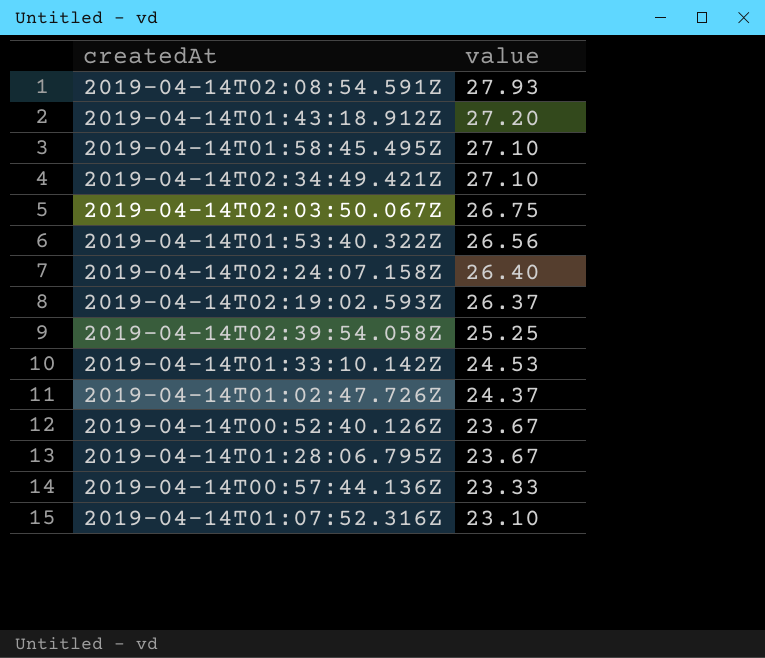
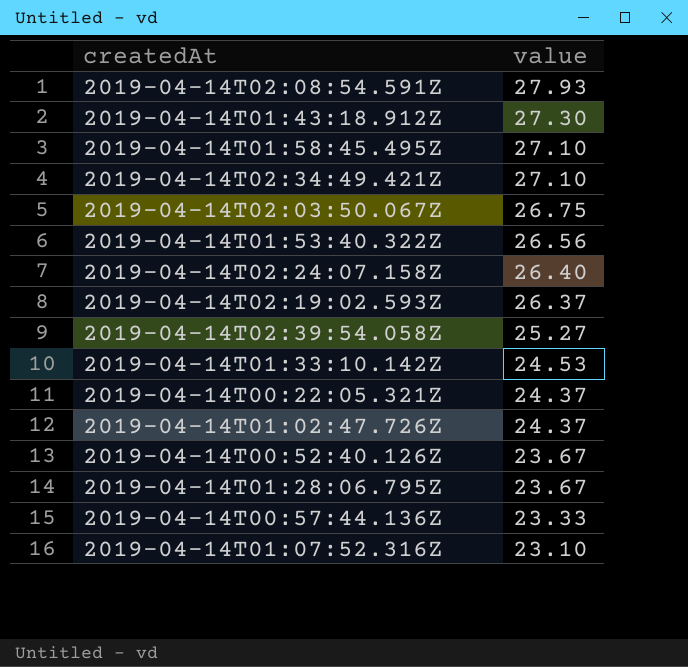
2019-04-14T01:43:18.912Z | value: 27.20 -> 27.30
2019-04-14T02:39:54.058Z | value: 25.25 -> 25.27
row 2019-04-14T00:22:05.321Z: none -> 24.37

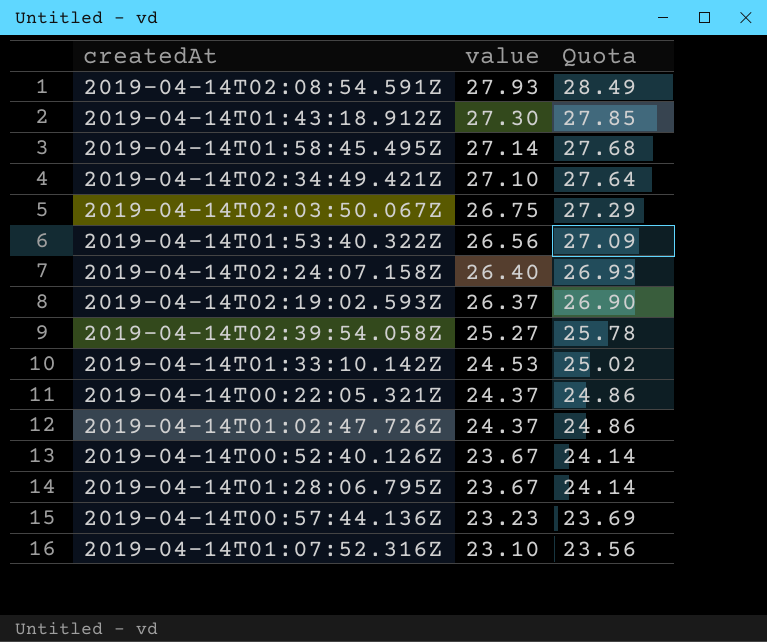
column Quota | formula: none -> [value] * 1.02
2019-04-14T01:58:45.495Z | value: 27.10 -> 27.14
2019-04-14T00:57:44.136Z | value: 23.33 -> 23.23

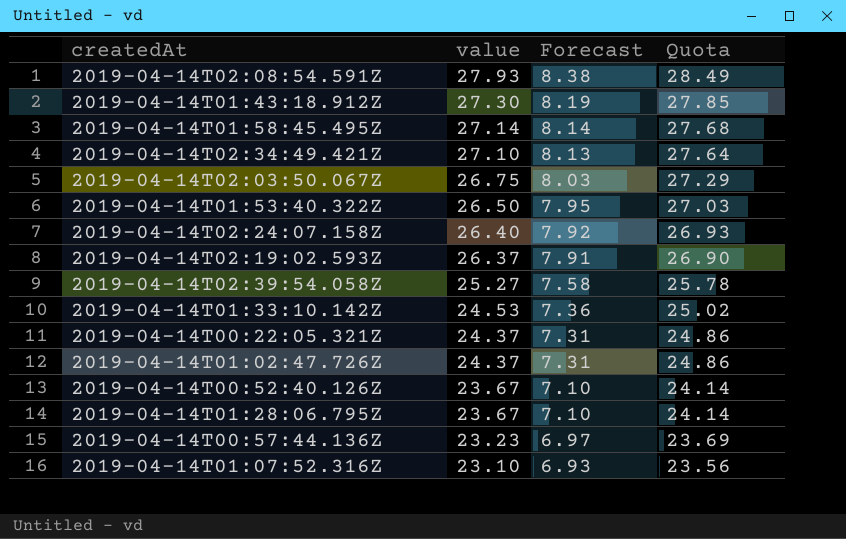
column Forecast | formula: none -> [value] * 0.3
2019-04-14T01:53:40.322Z | value: 26.56 -> 26.50
2019-04-14T01:53:40.322Z | Quota: 27.09 -> 27.03

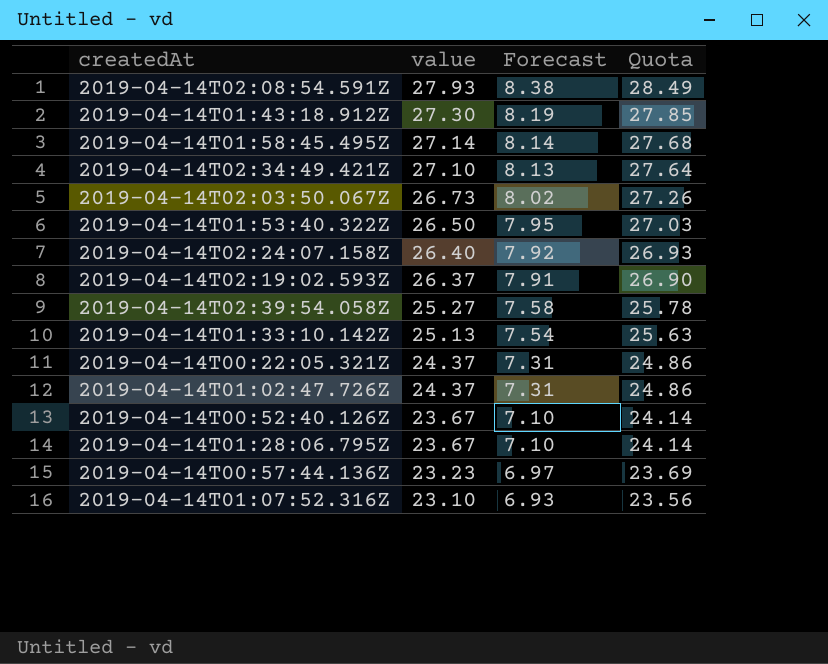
2019-04-14T02:03:50.067Z | value: 26.75 -> 26.73
2019-04-14T02:03:50.067Z | Forecast: 8.03 -> 8.02
2019-04-14T02:03:50.067Z | Quota: 27.29 -> 27.26
2019-04-14T01:33:10.142Z | value: 24.53 -> 25.13
2019-04-14T01:33:10.142Z | Forecast: 7.36 -> 7.54
2019-04-14T01:33:10.142Z | Quota: 25.02 -> 25.63

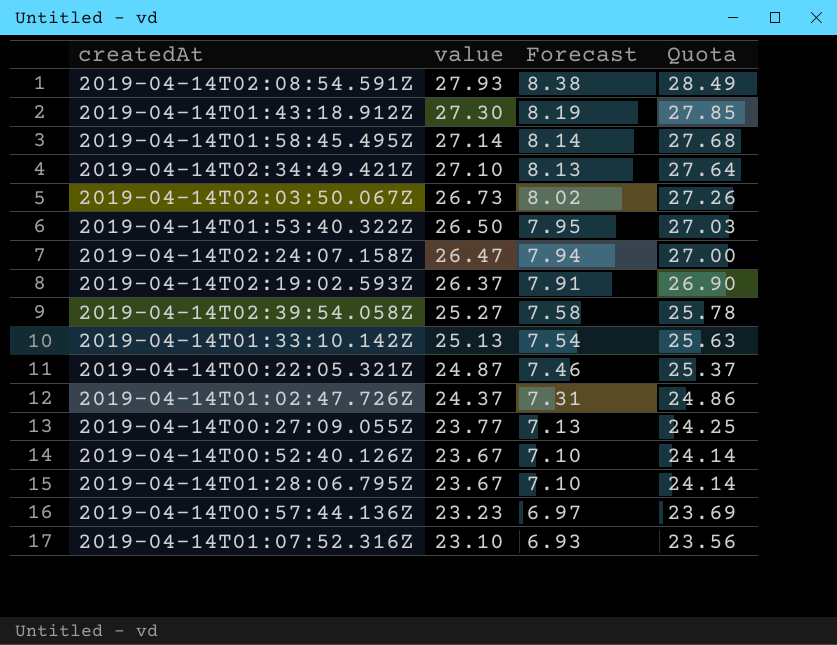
2019-04-14T02:24:07.158Z | value: 26.40 -> 26.47
2019-04-14T02:24:07.158Z | Forecast: 7.92 -> 7.94
2019-04-14T02:24:07.158Z | Quota: 26.93 -> 27.00
2019-04-14T00:22:05.321Z | value: 24.37 -> 24.87
2019-04-14T00:22:05.321Z | Forecast: 7.31 -> 7.46
2019-04-14T00:22:05.321Z | Quota: 24.86 -> 25.37
row 2019-04-14T00:27:09.055Z: none -> 23.77 | 7.13 | 24.25

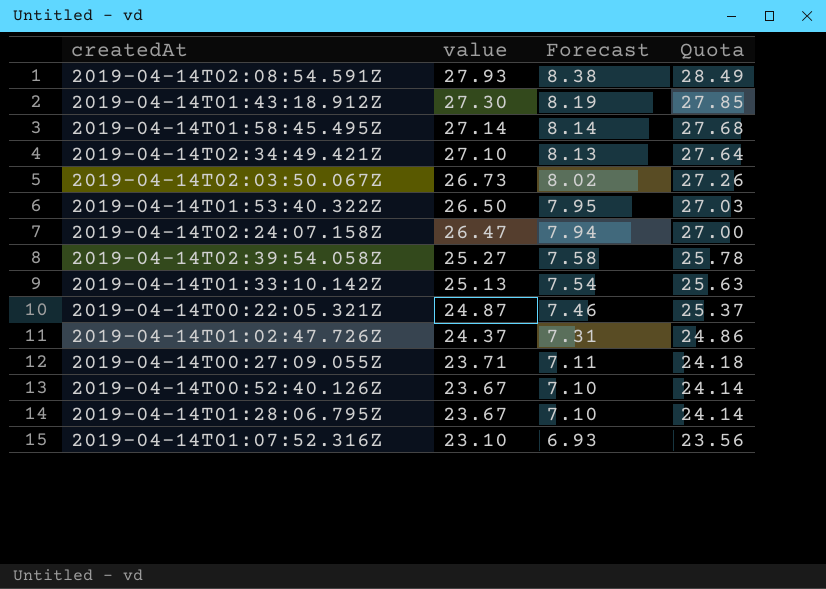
row 2019-04-14T02:19:02.593Z: 26.37 | 7.91 | 26.90 -> none
row 2019-04-14T00:57:44.136Z: 23.23 | 6.97 | 23.69 -> none
2019-04-14T00:27:09.055Z | value: 23.77 -> 23.71
2019-04-14T00:27:09.055Z | Forecast: 7.13 -> 7.11
2019-04-14T00:27:09.055Z | Quota: 24.25 -> 24.18

